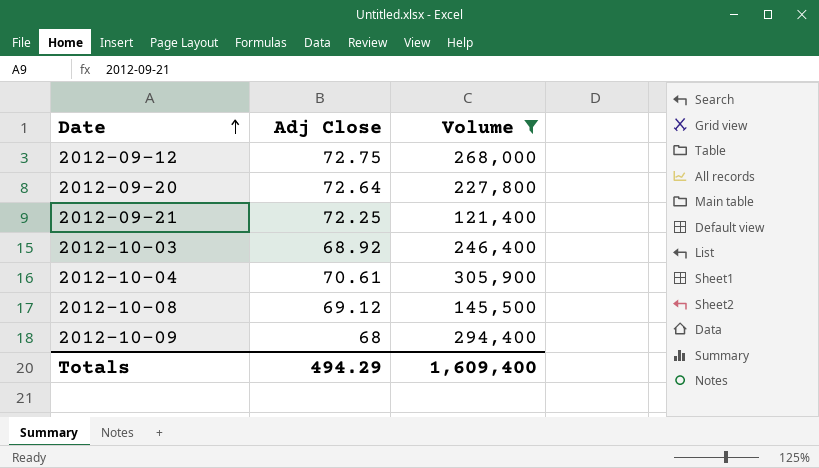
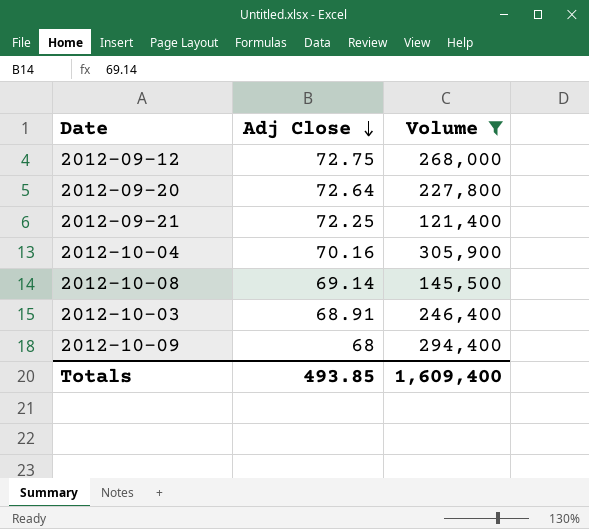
row order: Date ascending -> Adj Close descending
2012-10-04 | Adj Close: 70.61 -> 70.16
2012-10-08 | Adj Close: 69.12 -> 69.14
2012-10-03 | Adj Close: 68.92 -> 68.91
Totals | Adj Close: 494.29 -> 493.85

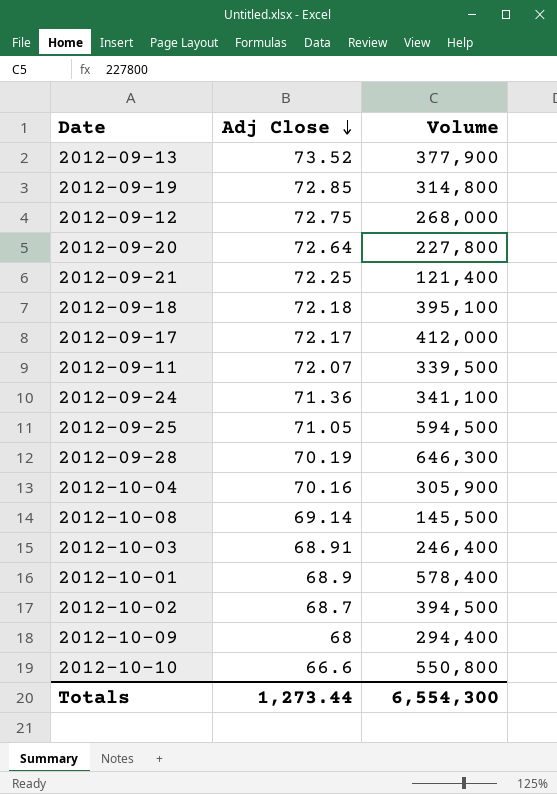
filter: Volume <= 305,900 -> none
Totals | Adj Close: 493.85 -> 1,273.44
Totals | Volume: 1,609,400 -> 6,554,300

